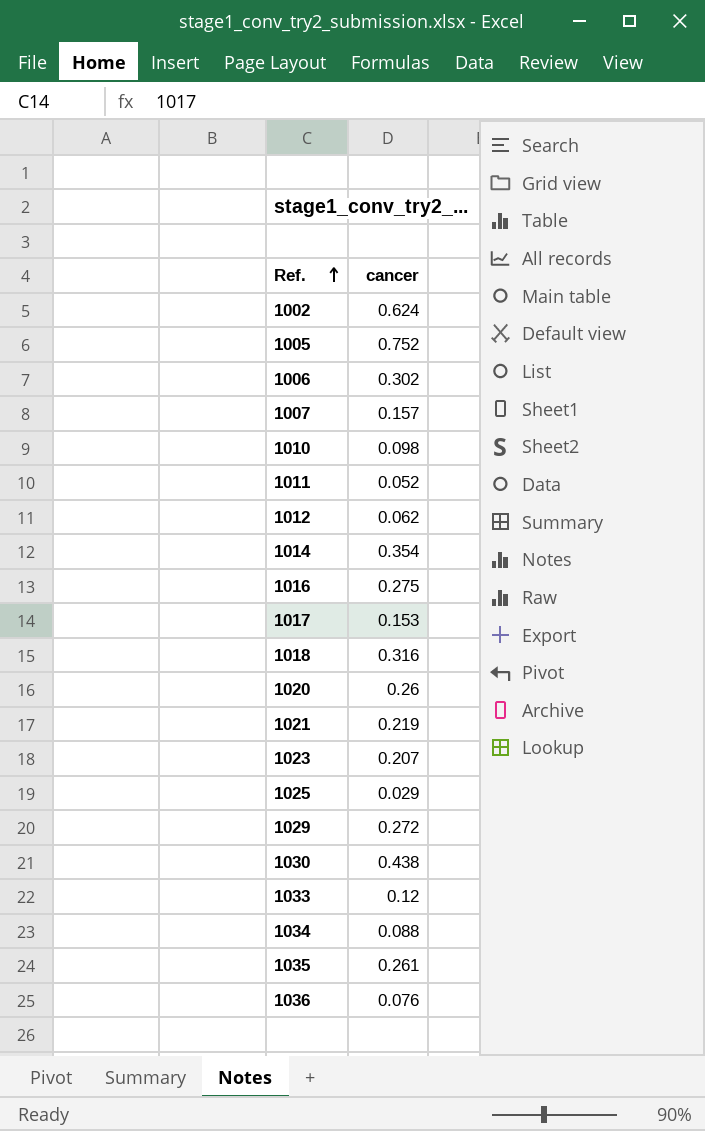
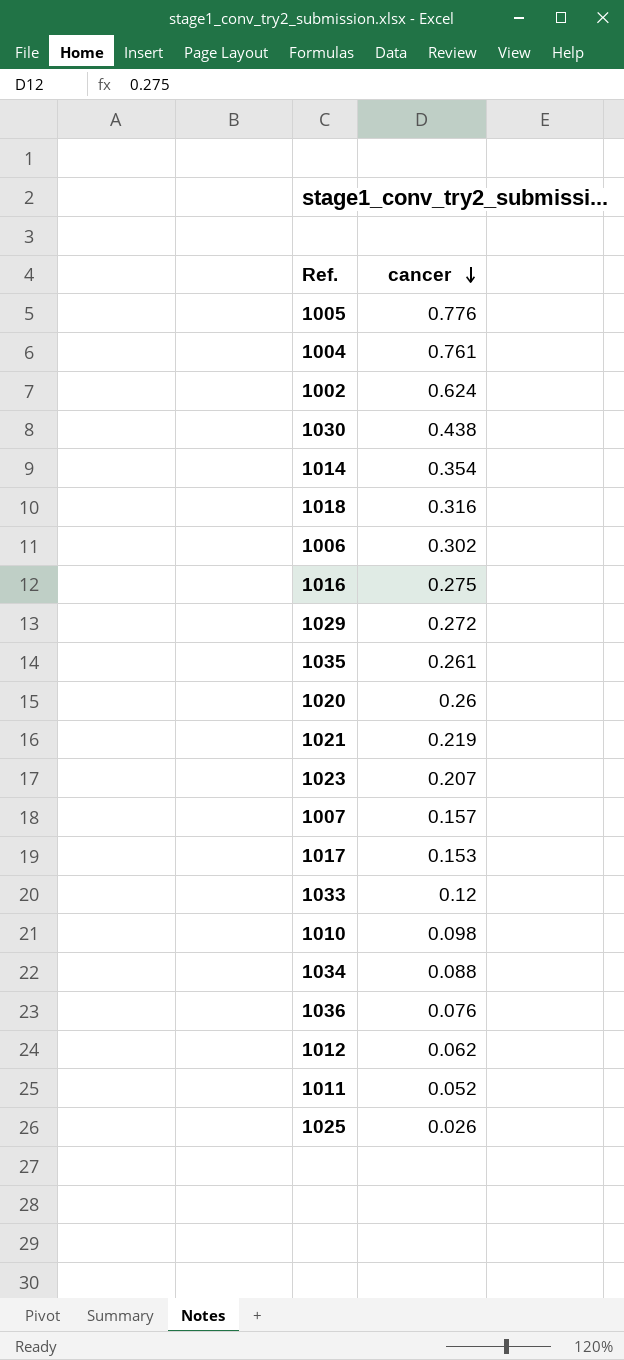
row order: Ref. ascending -> cancer descending
1005 | cancer: 0.752 -> 0.776
row 1004: none -> 0.761
1025 | cancer: 0.029 -> 0.026

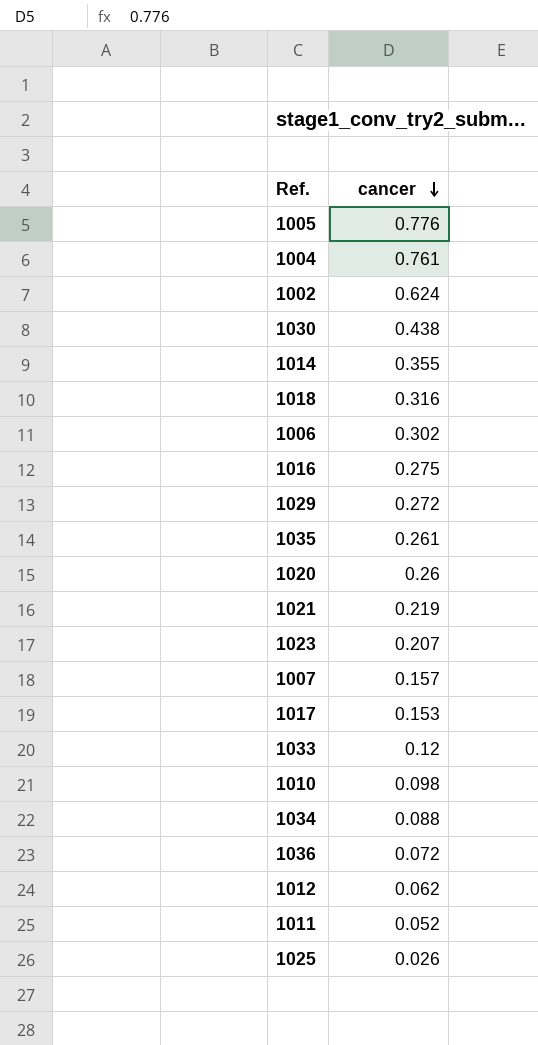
1014 | cancer: 0.354 -> 0.355
1036 | cancer: 0.076 -> 0.072

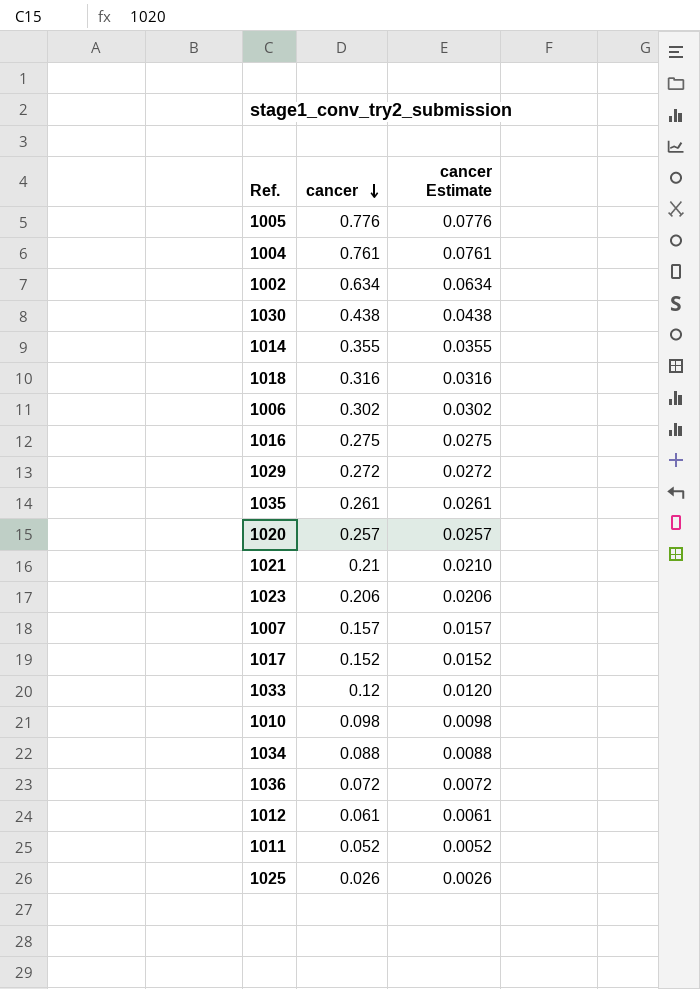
column cancer Estimate | formula: none -> [cancer] * 0.1
1002 | cancer: 0.624 -> 0.634
1020 | cancer: 0.26 -> 0.257
1021 | cancer: 0.219 -> 0.21
1023 | cancer: 0.207 -> 0.206
1017 | cancer: 0.153 -> 0.152
1012 | cancer: 0.062 -> 0.061

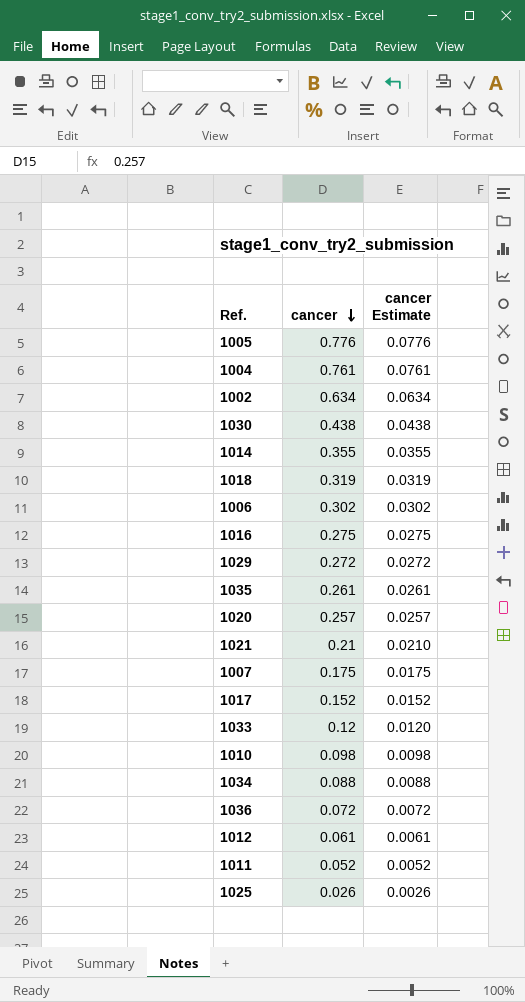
row 1023: 0.206 | 0.0206 -> none
1018 | cancer: 0.316 -> 0.319
1018 | cancer Estimate: 0.0316 -> 0.0319
1007 | cancer: 0.157 -> 0.175
1007 | cancer Estimate: 0.0157 -> 0.0175

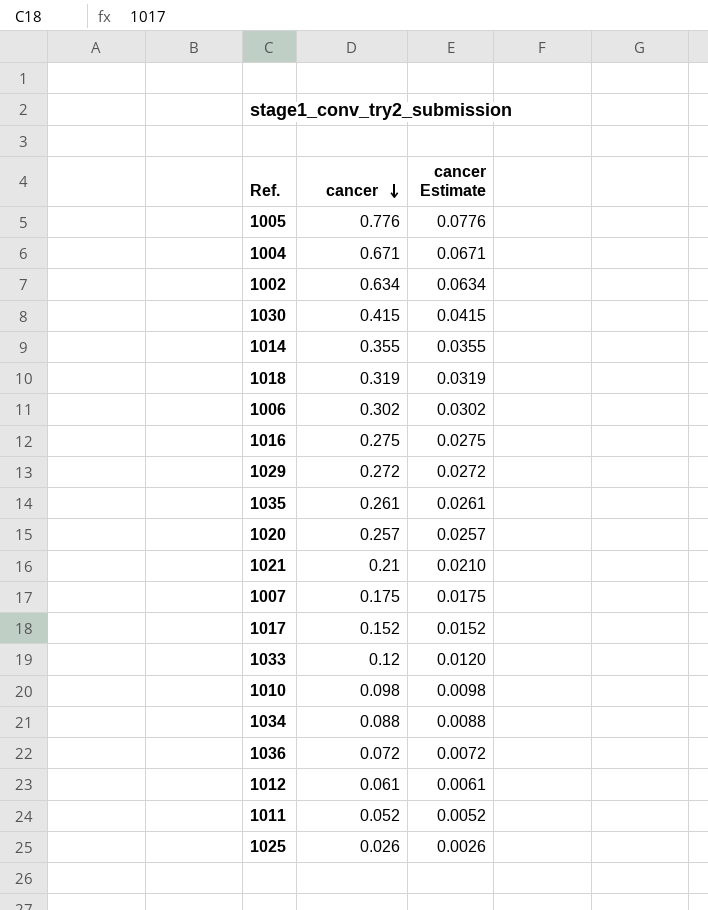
1004 | cancer: 0.761 -> 0.671
1004 | cancer Estimate: 0.0761 -> 0.0671
1030 | cancer: 0.438 -> 0.415
1030 | cancer Estimate: 0.0438 -> 0.0415

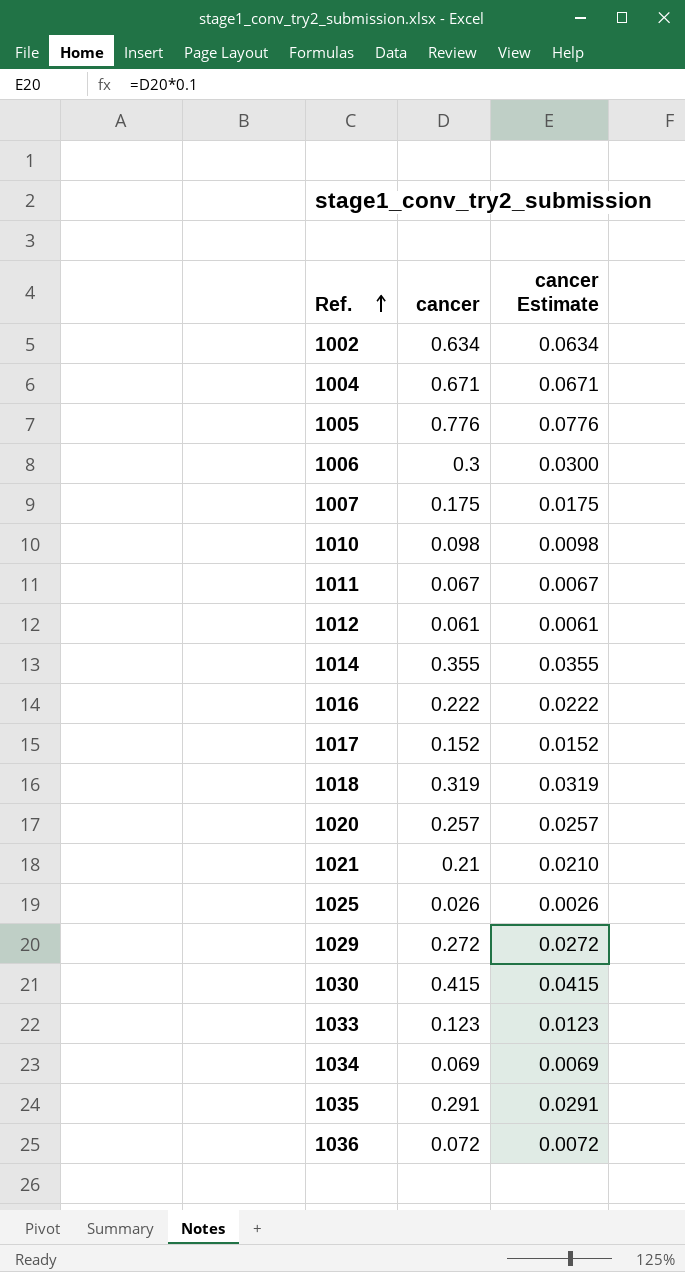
row order: cancer descending -> Ref. ascending
1006 | cancer: 0.302 -> 0.3
1006 | cancer Estimate: 0.0302 -> 0.0300
1011 | cancer: 0.052 -> 0.067
1011 | cancer Estimate: 0.0052 -> 0.0067
1016 | cancer: 0.275 -> 0.222
1016 | cancer Estimate: 0.0275 -> 0.0222
1033 | cancer: 0.12 -> 0.123
1033 | cancer Estimate: 0.0120 -> 0.0123
1034 | cancer: 0.088 -> 0.069
1034 | cancer Estimate: 0.0088 -> 0.0069
1035 | cancer: 0.261 -> 0.291
1035 | cancer Estimate: 0.0261 -> 0.0291

